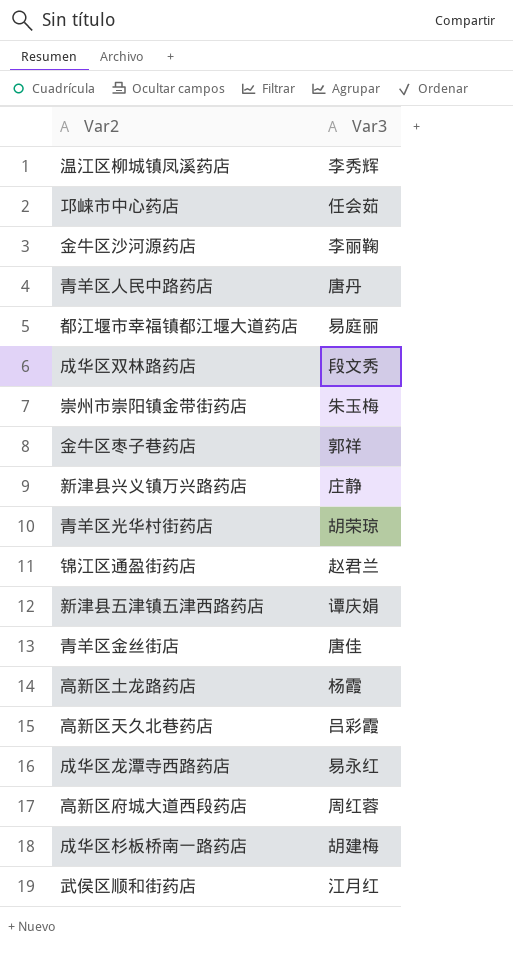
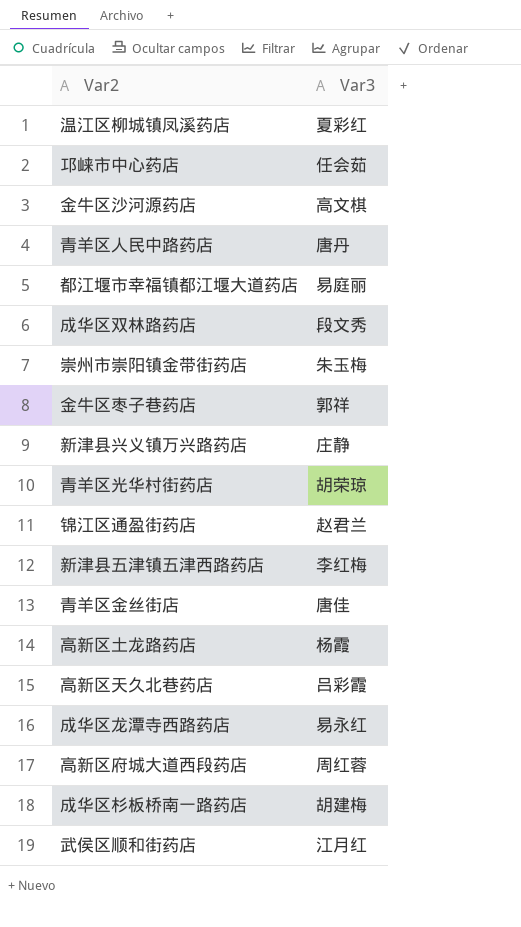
温江区柳城镇凤溪药店 | Var3: 李秀辉 -> 夏彩红
金牛区沙河源药店 | Var3: 李丽鞠 -> 高文棋
新津县五津镇五津西路药店 | Var3: 谭庆娟 -> 李红梅

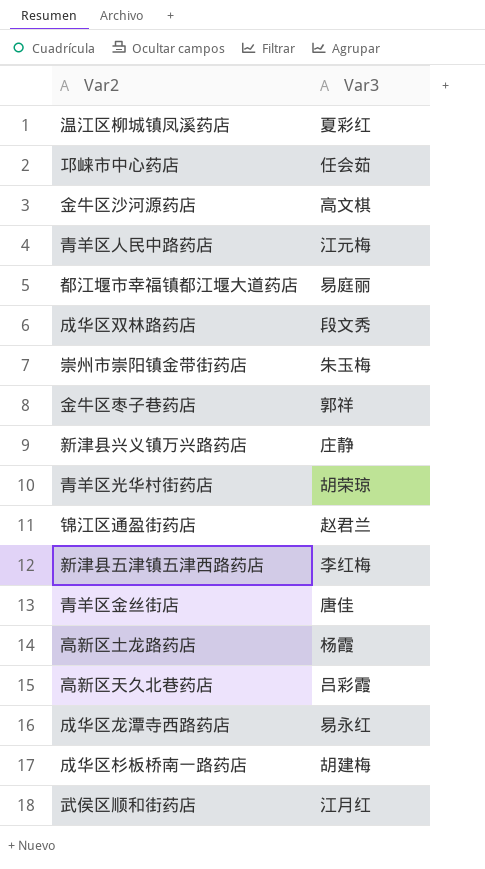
row 高新区府城大道西段药店: 周红蓉 -> none
青羊区人民中路药店 | Var3: 唐丹 -> 江元梅

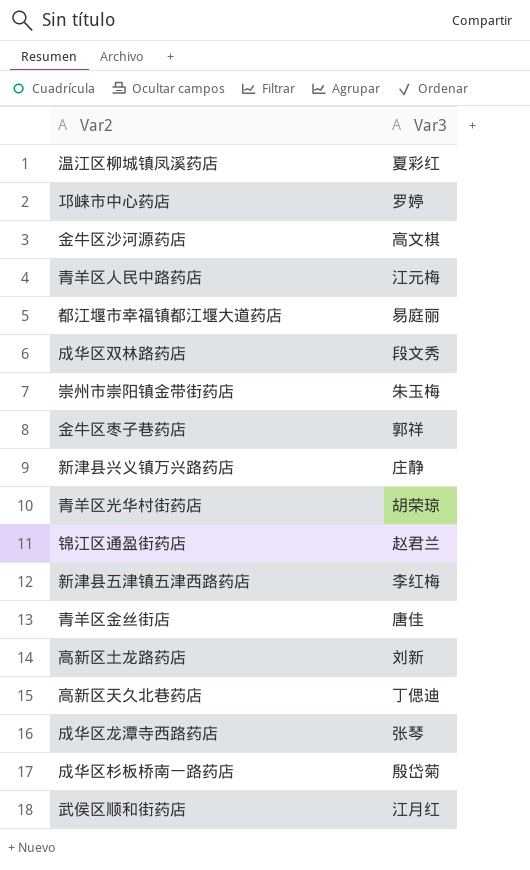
邛崃市中心药店 | Var3: 任会茹 -> 罗婷
高新区土龙路药店 | Var3: 杨霞 -> 刘新
高新区天久北巷药店 | Var3: 吕彩霞 -> 丁偲迪
成华区龙潭寺西路药店 | Var3: 易永红 -> 张琴
成华区杉板桥南一路药店 | Var3: 胡建梅 -> 殷岱菊

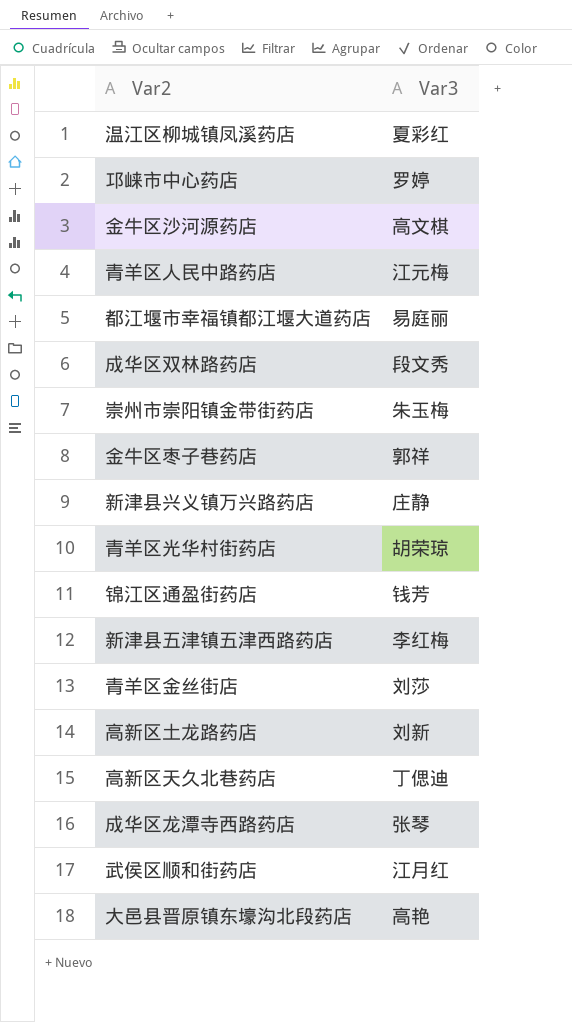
row 成华区杉板桥南一路药店: 殷岱菊 -> none
锦江区通盈街药店 | Var3: 赵君兰 -> 钱芳
青羊区金丝街店 | Var3: 唐佳 -> 刘莎
row 大邑县晋原镇东壕沟北段药店: none -> 高艳

